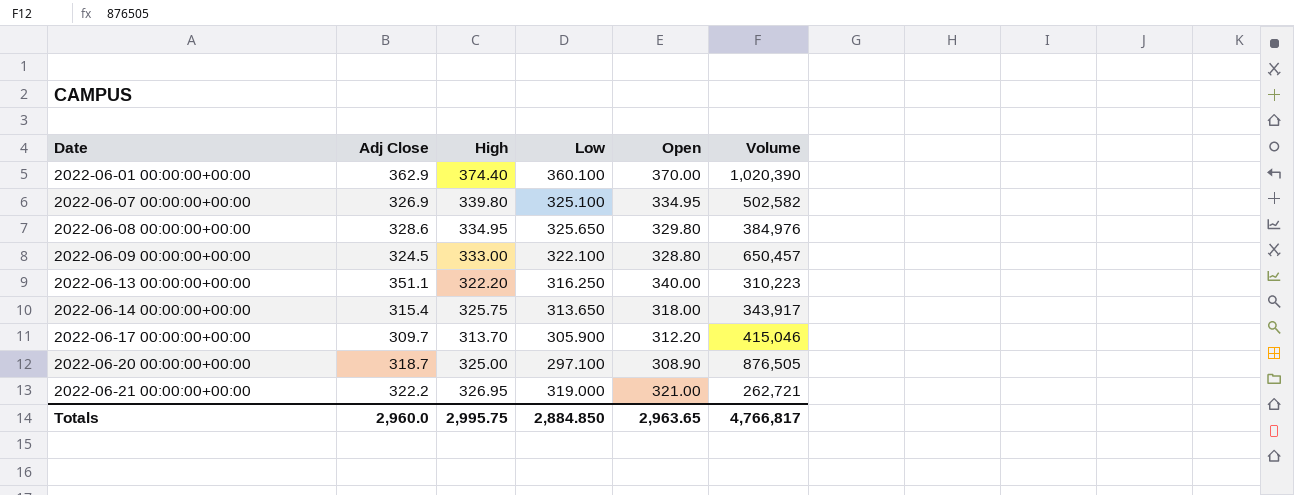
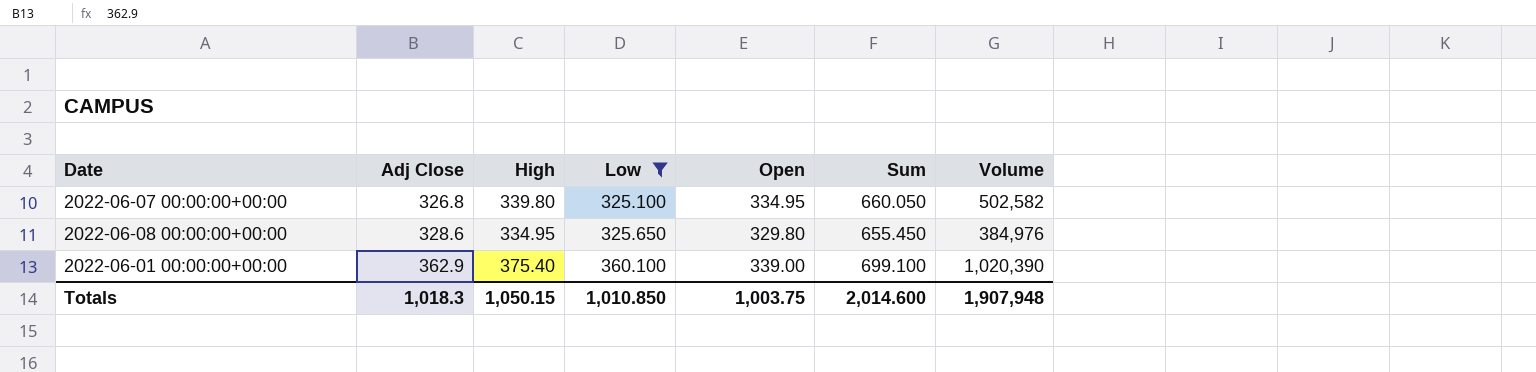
filter: none -> Low >= 325.100
row order: Date ascending -> Adj Close ascending
column Sum | formula: none -> [Low] + [Open]
2022-06-07 00:00:00+00:00 | Adj Close: 326.9 -> 326.8
2022-06-01 00:00:00+00:00 | High: 374.40 -> 375.40
2022-06-01 00:00:00+00:00 | Open: 370.00 -> 339.00
Totals | Adj Close: 2,960.0 -> 1,018.3
Totals | High: 2,995.75 -> 1,050.15
Totals | Low: 2,884.850 -> 1,010.850
Totals | Open: 2,963.65 -> 1,003.75
Totals | Volume: 4,766,817 -> 1,907,948

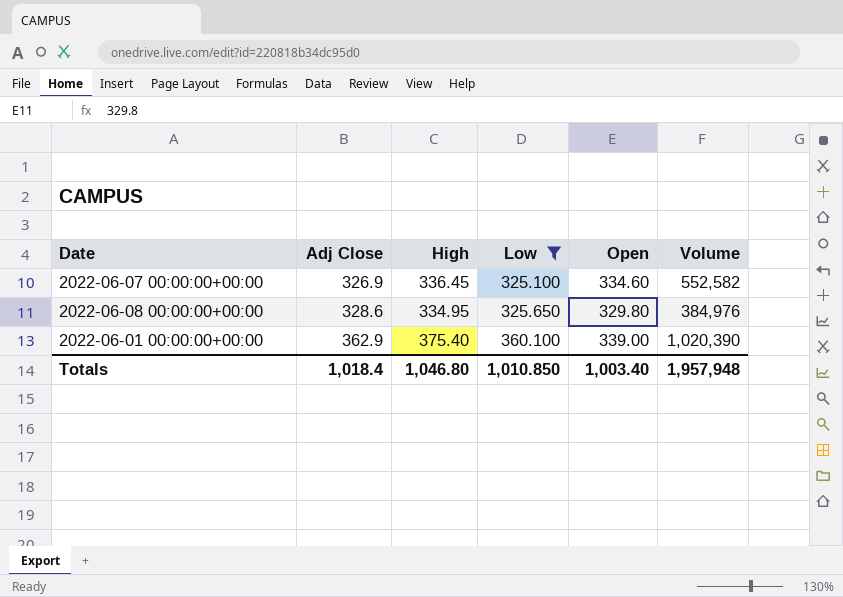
column Sum | formula: [Low] + [Open] -> none
2022-06-07 00:00:00+00:00 | Adj Close: 326.8 -> 326.9
2022-06-07 00:00:00+00:00 | High: 339.80 -> 336.45
2022-06-07 00:00:00+00:00 | Open: 334.95 -> 334.60
2022-06-07 00:00:00+00:00 | Volume: 502,582 -> 552,582
Totals | Adj Close: 1,018.3 -> 1,018.4
Totals | High: 1,050.15 -> 1,046.80
Totals | Open: 1,003.75 -> 1,003.40
Totals | Volume: 1,907,948 -> 1,957,948

